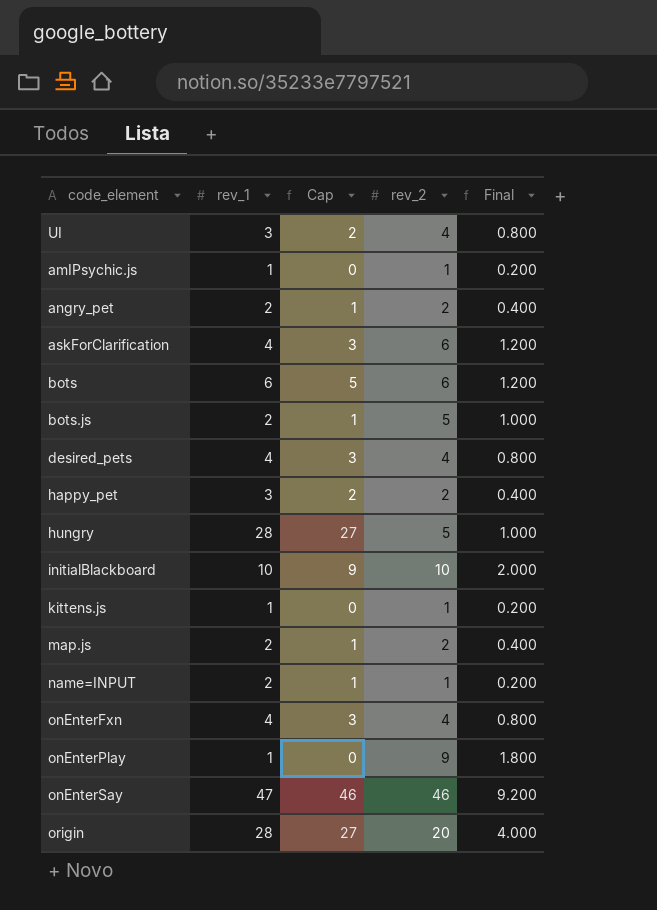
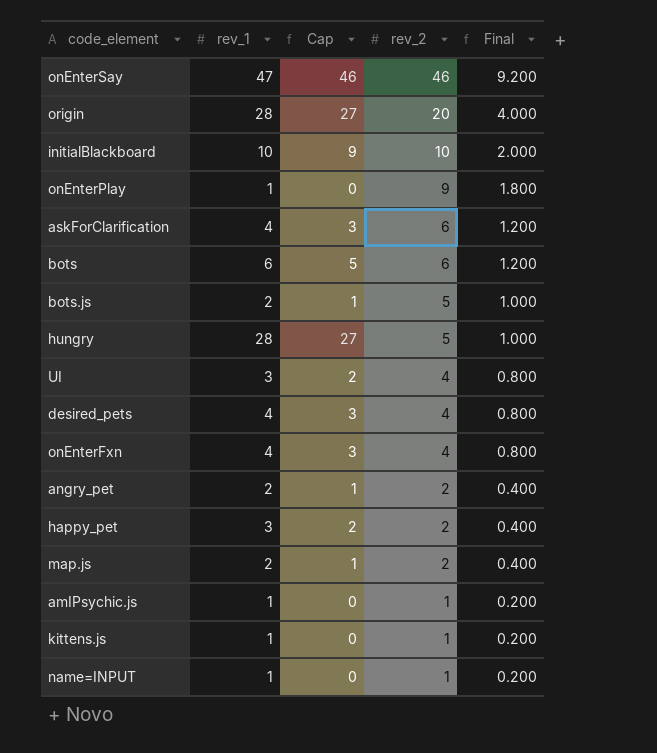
row order: none -> rev_2 descending
name=INPUT | rev_1: 2 -> 1
name=INPUT | Cap: 1 -> 0

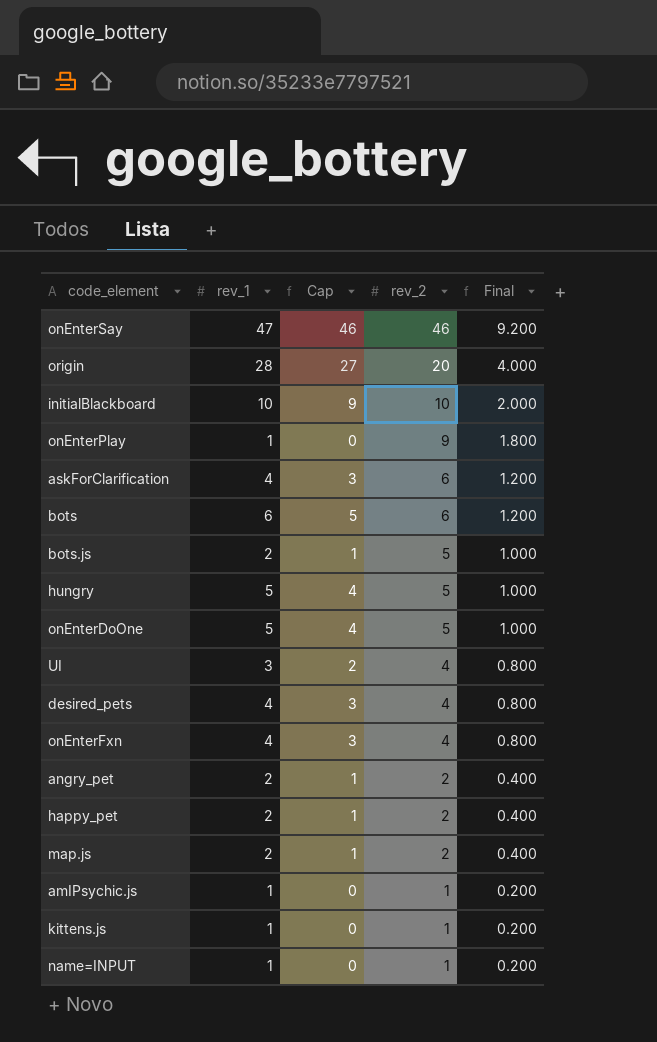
hungry | rev_1: 28 -> 5
hungry | Cap: 27 -> 4
row onEnterDoOne: none -> 5 | 4 | 5 | 1.000
happy_pet | rev_1: 3 -> 2
happy_pet | Cap: 2 -> 1

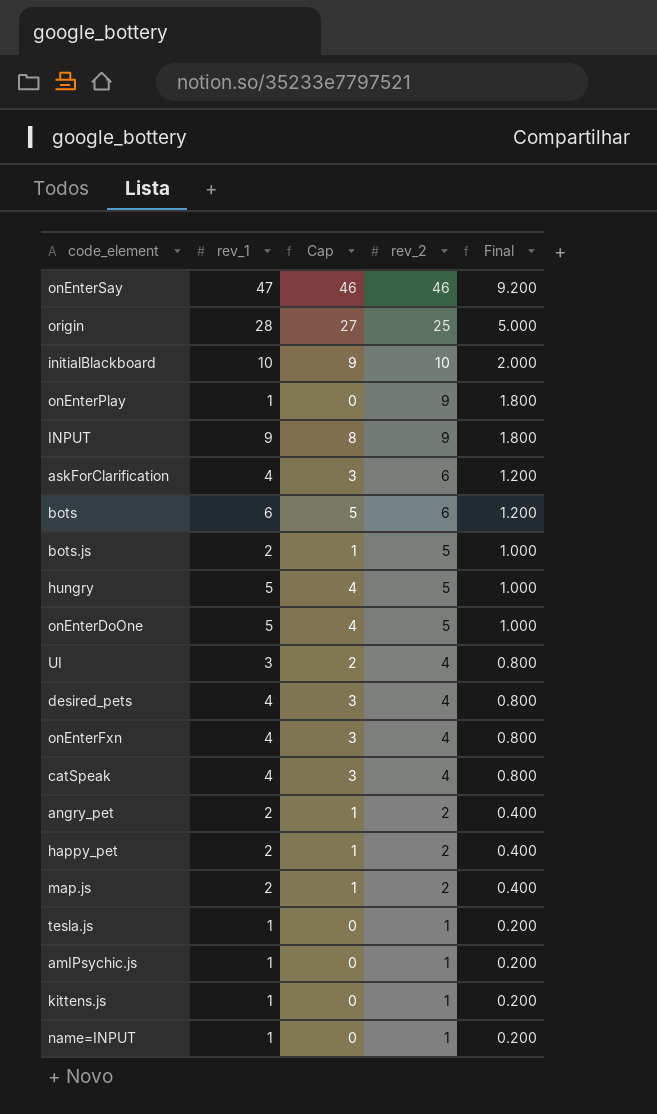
origin | rev_2: 20 -> 25
origin | Final: 4.000 -> 5.000
row INPUT: none -> 9 | 8 | 9 | 1.800
row catSpeak: none -> 4 | 3 | 4 | 0.800
row tesla.js: none -> 1 | 0 | 1 | 0.200

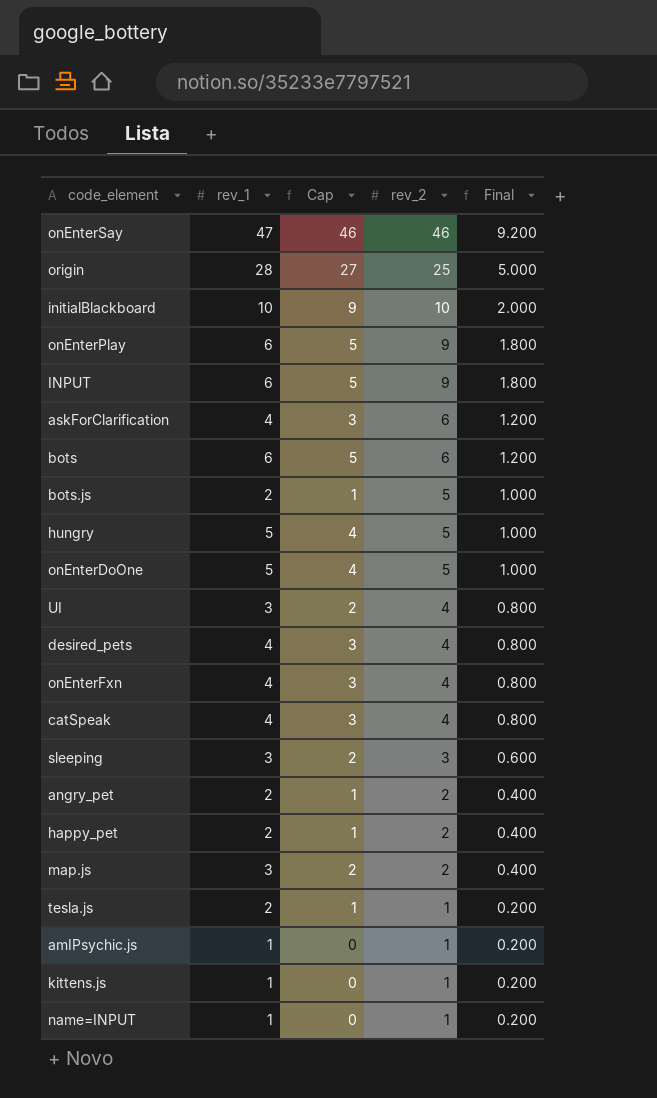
onEnterPlay | rev_1: 1 -> 6
onEnterPlay | Cap: 0 -> 5
INPUT | rev_1: 9 -> 6
INPUT | Cap: 8 -> 5
row sleeping: none -> 3 | 2 | 3 | 0.600
map.js | rev_1: 2 -> 3
map.js | Cap: 1 -> 2
tesla.js | rev_1: 1 -> 2
tesla.js | Cap: 0 -> 1

